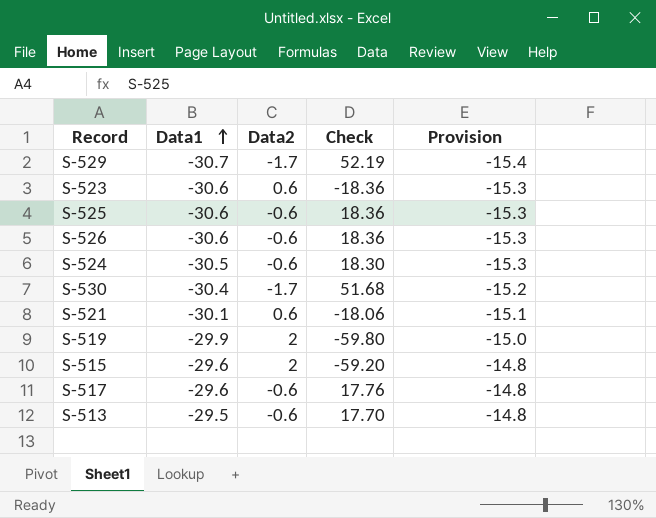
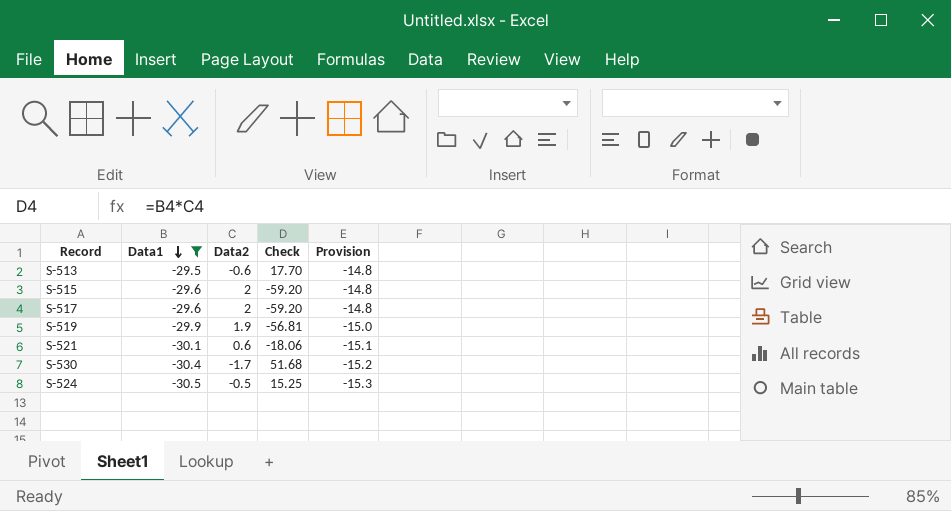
filter: none -> Data1 >= -30.5
row order: Data1 ascending -> Data1 descending
S-517 | Data2: -0.6 -> 2
S-517 | Check: 17.76 -> -59.20
S-519 | Data2: 2 -> 1.9
S-519 | Check: -59.80 -> -56.81
S-524 | Data2: -0.6 -> -0.5
S-524 | Check: 18.30 -> 15.25

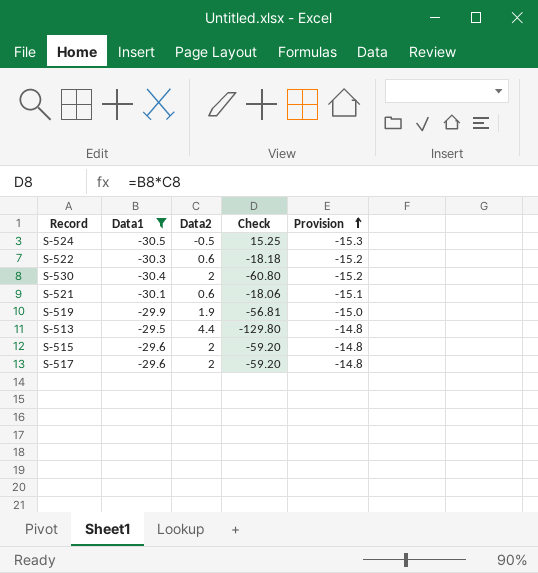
row order: Data1 descending -> Provision ascending
row S-522: none -> -30.3 | 0.6 | -18.18 | -15.2
S-530 | Data2: -1.7 -> 2
S-530 | Check: 51.68 -> -60.80
S-513 | Data2: -0.6 -> 4.4
S-513 | Check: 17.70 -> -129.80

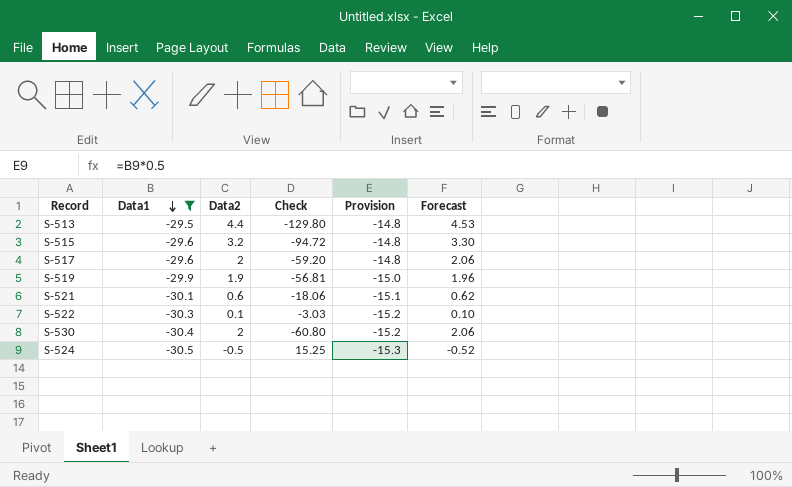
row order: Provision ascending -> Data1 descending
column Forecast | formula: none -> [Data2] * 1.03
S-515 | Data2: 2 -> 3.2
S-515 | Check: -59.20 -> -94.72
S-522 | Data2: 0.6 -> 0.1
S-522 | Check: -18.18 -> -3.03

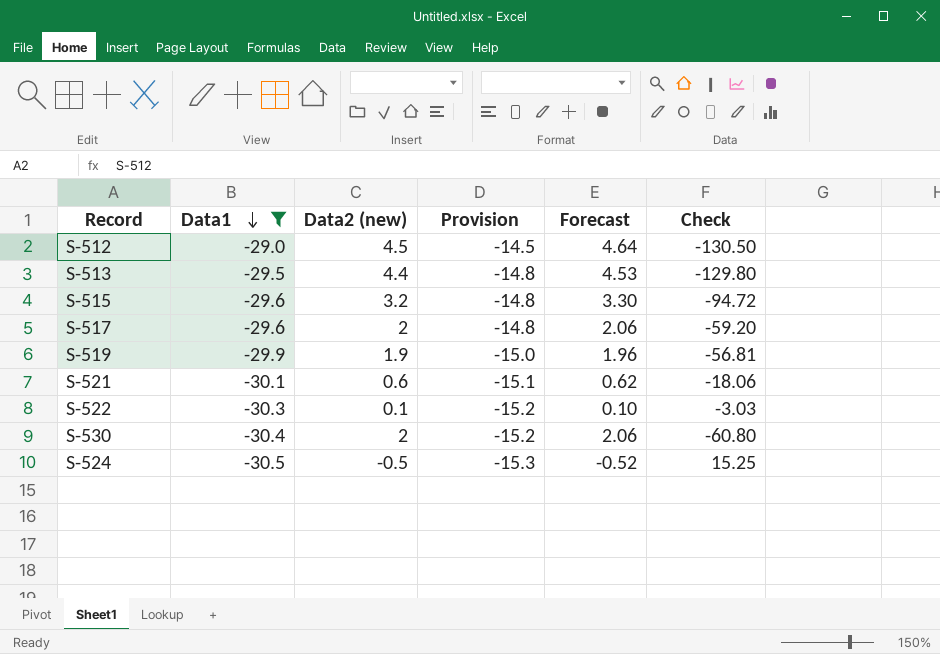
column name: Data2 -> Data2 (new)
column Check | position: 4 -> 6
row S-512: none -> -29.0 | 4.5 | -14.5 | 4.64 | -130.50

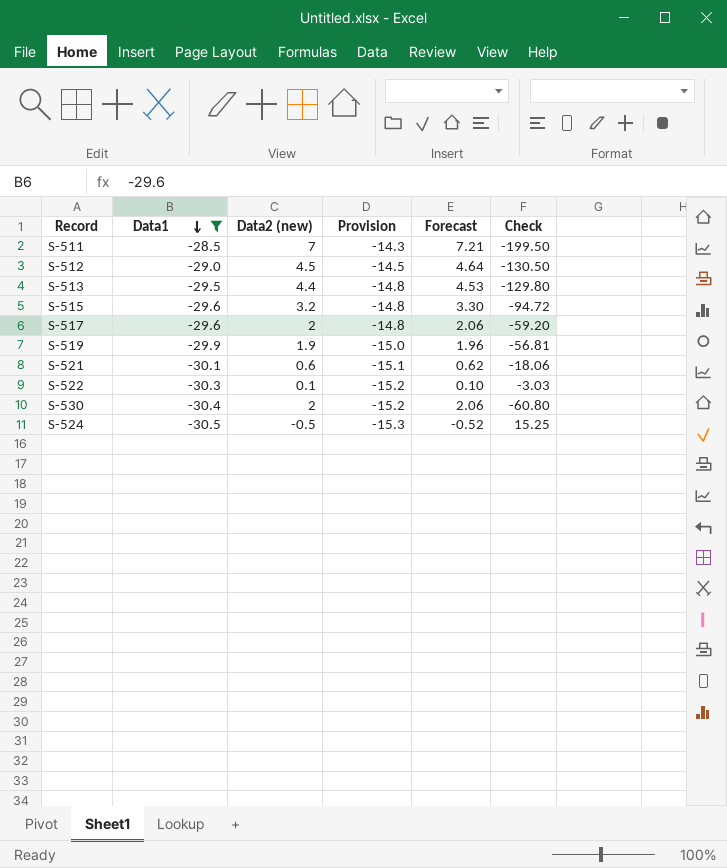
row S-511: none -> -28.5 | 7 | -14.3 | 7.21 | -199.50

